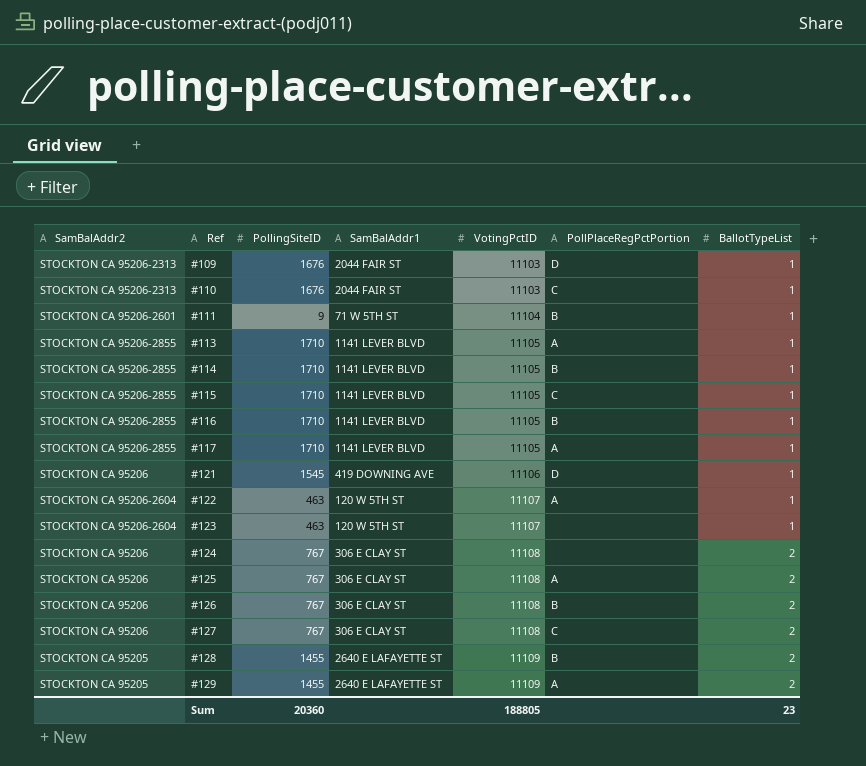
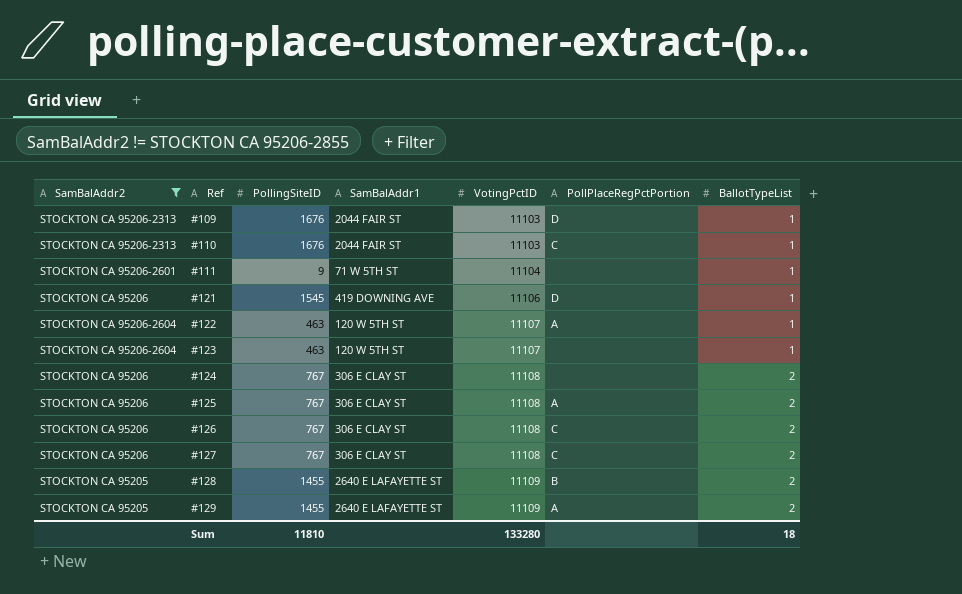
filter: none -> SamBalAddr2 != STOCKTON CA 95206-2855
#111 | PollPlaceRegPctPortion: B -> none
#126 | PollPlaceRegPctPortion: B -> C
Sum | PollingSiteID: 20360 -> 11810
Sum | VotingPctID: 188805 -> 133280
Sum | BallotTypeList: 23 -> 18

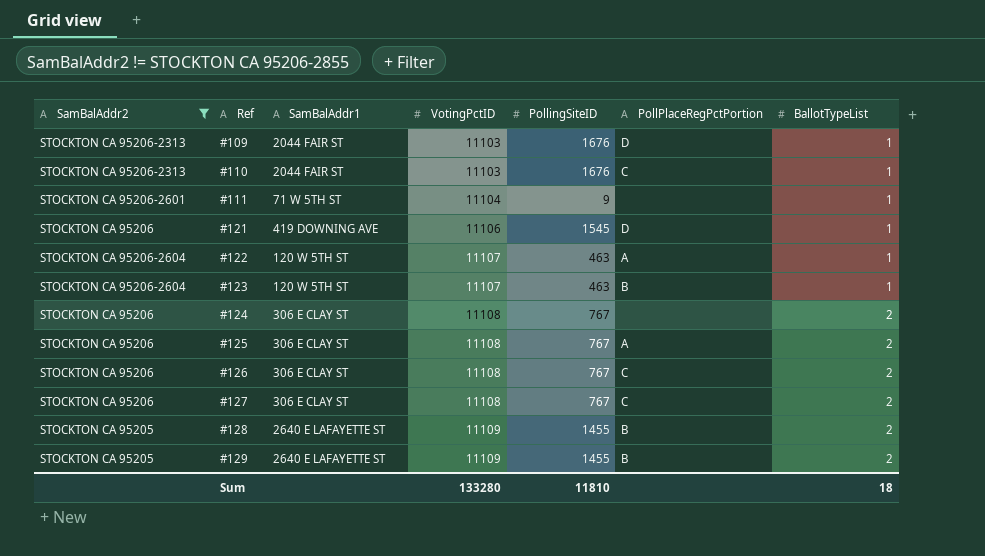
column PollingSiteID | position: 3 -> 5
#123 | PollPlaceRegPctPortion: none -> B
#129 | PollPlaceRegPctPortion: A -> B

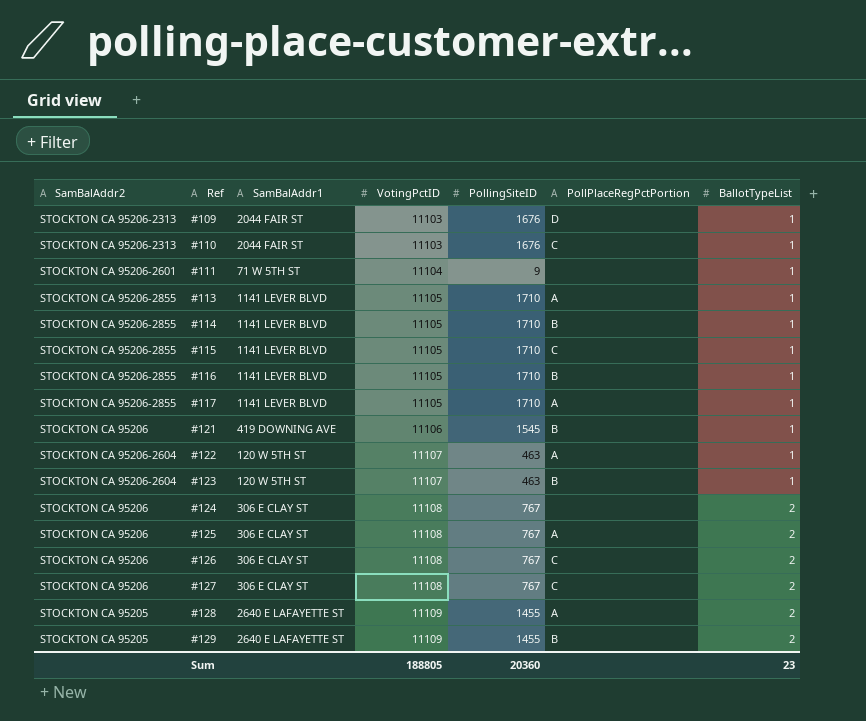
filter: SamBalAddr2 != STOCKTON CA 95206-2855 -> none
#121 | PollPlaceRegPctPortion: D -> B
#128 | PollPlaceRegPctPortion: B -> A
Sum | VotingPctID: 133280 -> 188805
Sum | PollingSiteID: 11810 -> 20360
Sum | BallotTypeList: 18 -> 23

